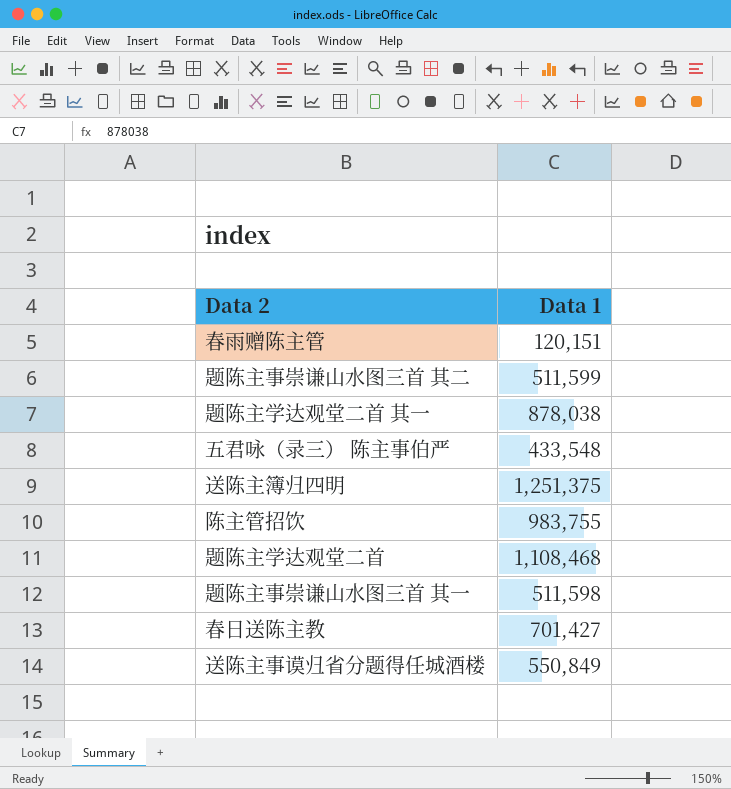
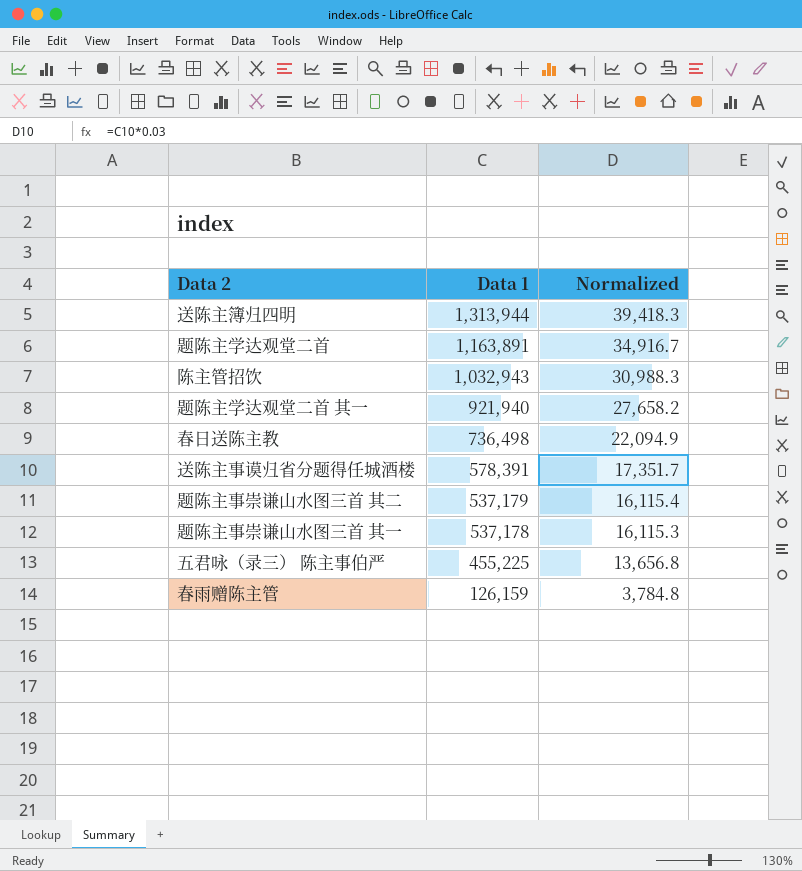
row order: none -> Data 1 descending
column Normalized | formula: none -> [Data 1] * 0.03
送陈主簿归四明 | Data 1: 1,251,375 -> 1,313,944
题陈主学达观堂二首 | Data 1: 1,108,468 -> 1,163,891
陈主管招饮 | Data 1: 983,755 -> 1,032,943
题陈主学达观堂二首 其一 | Data 1: 878,038 -> 921,940
春日送陈主教 | Data 1: 701,427 -> 736,498
送陈主事谟归省分题得任城酒楼 | Data 1: 550,849 -> 578,391
题陈主事崇谦山水图三首 其二 | Data 1: 511,599 -> 537,179
题陈主事崇谦山水图三首 其一 | Data 1: 511,598 -> 537,178
五君咏（录三） 陈主事伯严 | Data 1: 433,548 -> 455,225
春雨赠陈主管 | Data 1: 120,151 -> 126,159

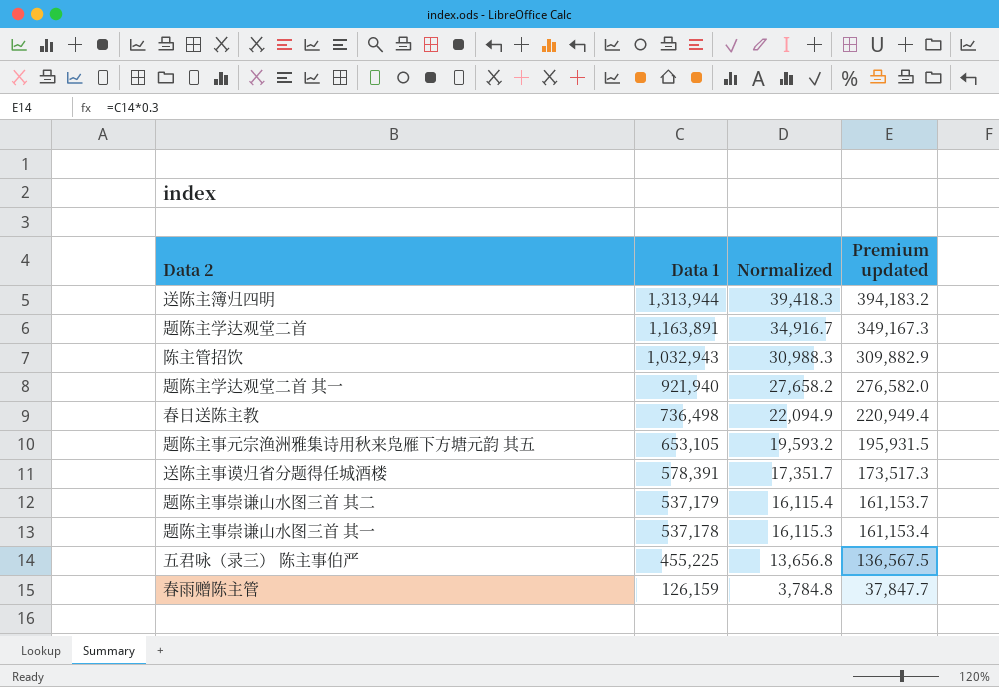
column Premium updated | formula: none -> [Data 1] * 0.3
row 题陈主事元宗渔洲雅集诗用秋来凫雁下方塘元韵 其五: none -> 653,105 | 19,593.2 | 195,931.5

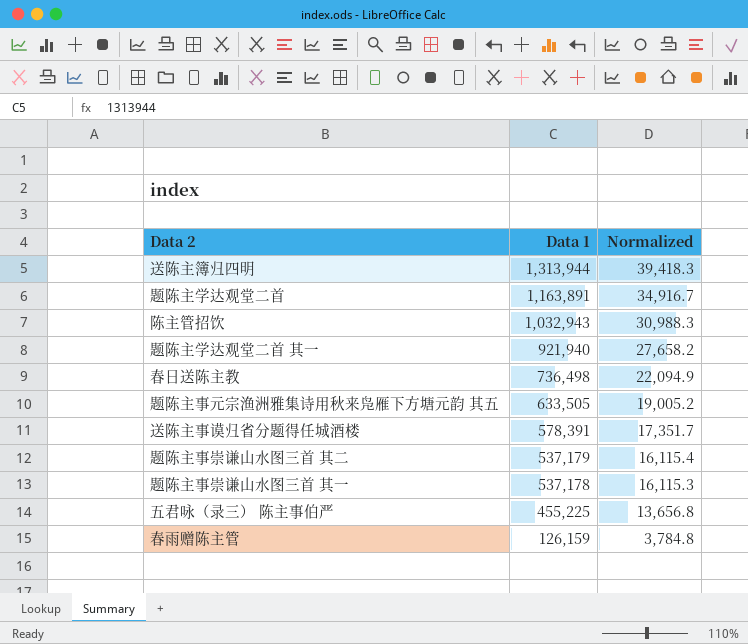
column Premium updated | formula: [Data 1] * 0.3 -> none
题陈主事元宗渔洲雅集诗用秋来凫雁下方塘元韵 其五 | Data 1: 653,105 -> 633,505
题陈主事元宗渔洲雅集诗用秋来凫雁下方塘元韵 其五 | Normalized: 19,593.2 -> 19,005.2

